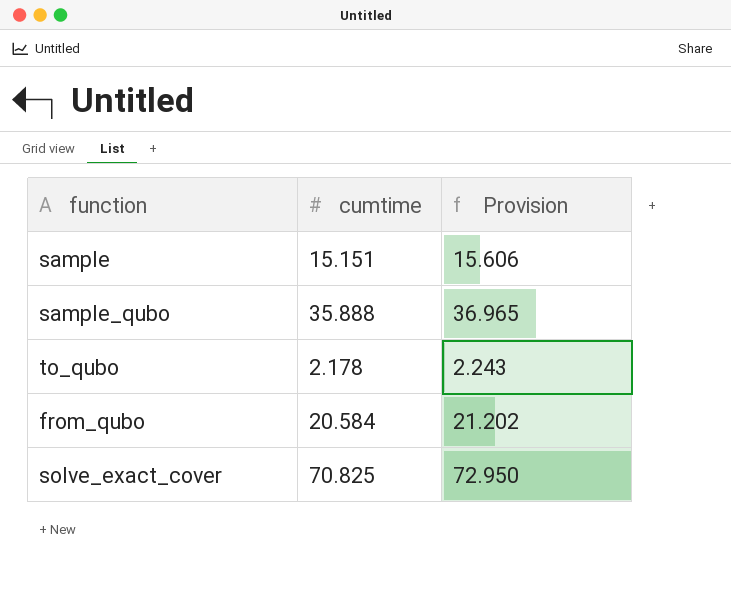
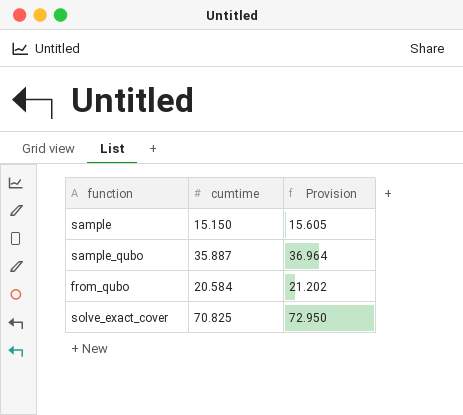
row to_qubo: 2.178 | 2.243 -> none
sample | cumtime: 15.151 -> 15.150
sample | Provision: 15.606 -> 15.605
sample_qubo | cumtime: 35.888 -> 35.887
sample_qubo | Provision: 36.965 -> 36.964

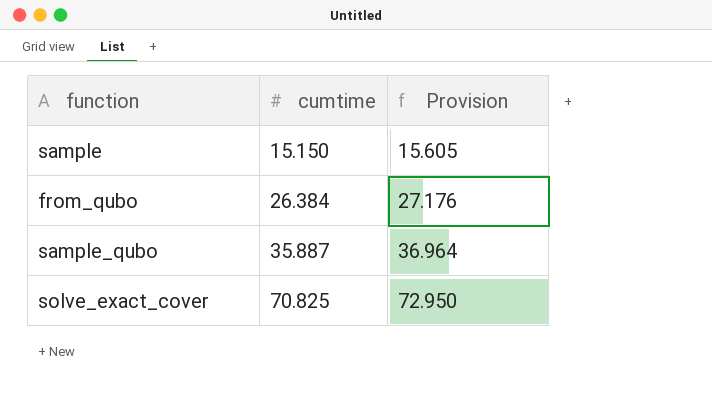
row order: none -> cumtime ascending
from_qubo | cumtime: 20.584 -> 26.384
from_qubo | Provision: 21.202 -> 27.176

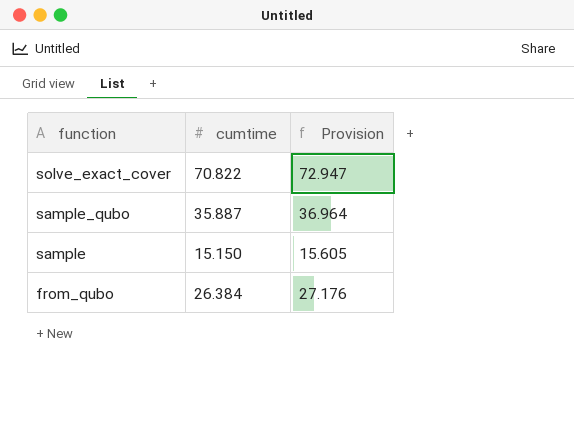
row order: cumtime ascending -> function descending
solve_exact_cover | cumtime: 70.825 -> 70.822
solve_exact_cover | Provision: 72.950 -> 72.947

